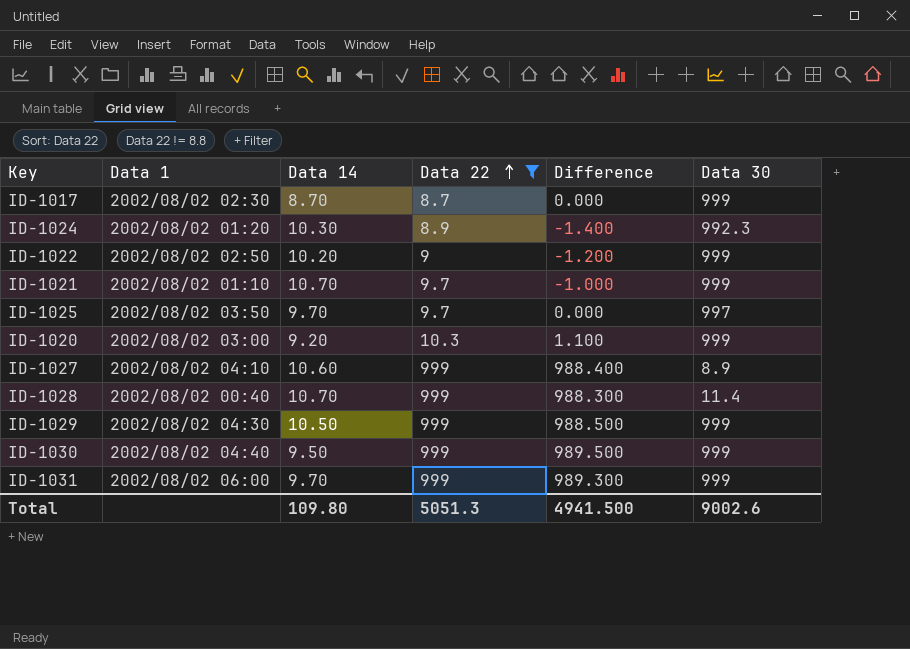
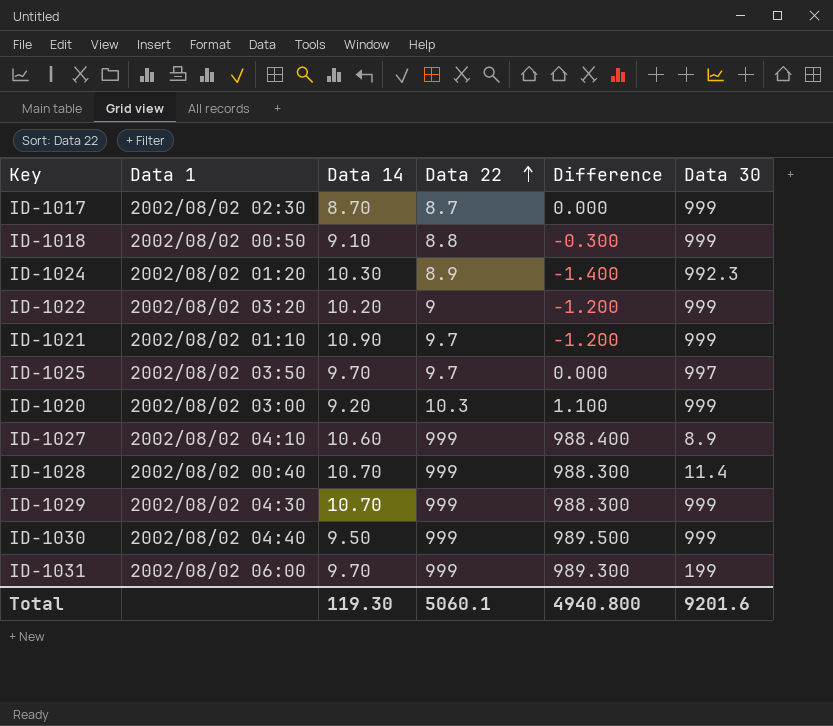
filter: Data 22 != 8.8 -> none
ID-1022 | Data 1: 2002/08/02 02:50 -> 2002/08/02 03:20
ID-1021 | Data 14: 10.70 -> 10.90
ID-1021 | Difference: -1.000 -> -1.200
ID-1029 | Data 14: 10.50 -> 10.70
ID-1029 | Difference: 988.500 -> 988.300
ID-1031 | Data 30: 999 -> 199
Total | Data 14: 109.80 -> 119.30
Total | Data 22: 5051.3 -> 5060.1
Total | Difference: 4941.500 -> 4940.800
Total | Data 30: 9002.6 -> 9201.6

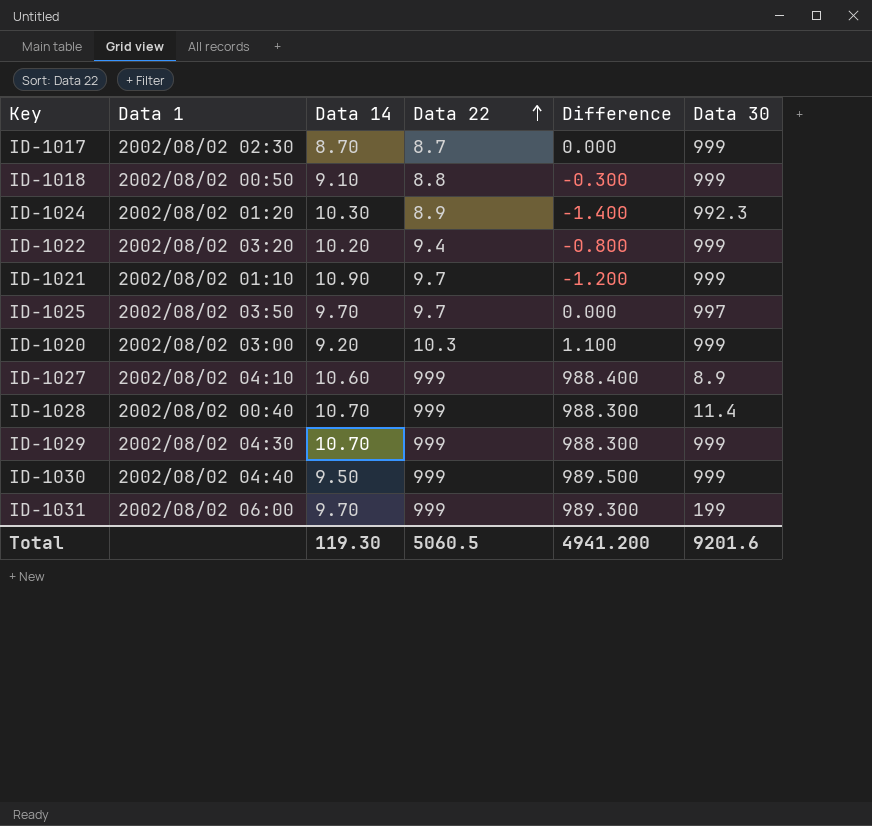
ID-1022 | Data 22: 9 -> 9.4
ID-1022 | Difference: -1.200 -> -0.800
Total | Data 22: 5060.1 -> 5060.5
Total | Difference: 4940.800 -> 4941.200

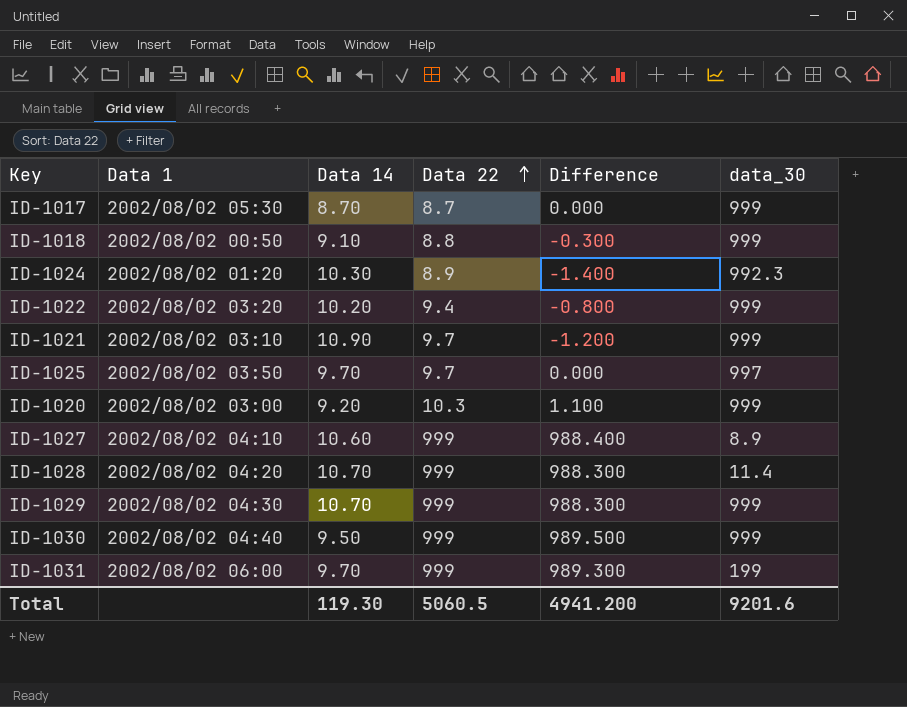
column name: Data 30 -> data_30
ID-1017 | Data 1: 2002/08/02 02:30 -> 2002/08/02 05:30
ID-1021 | Data 1: 2002/08/02 01:10 -> 2002/08/02 03:10
ID-1028 | Data 1: 2002/08/02 00:40 -> 2002/08/02 04:20

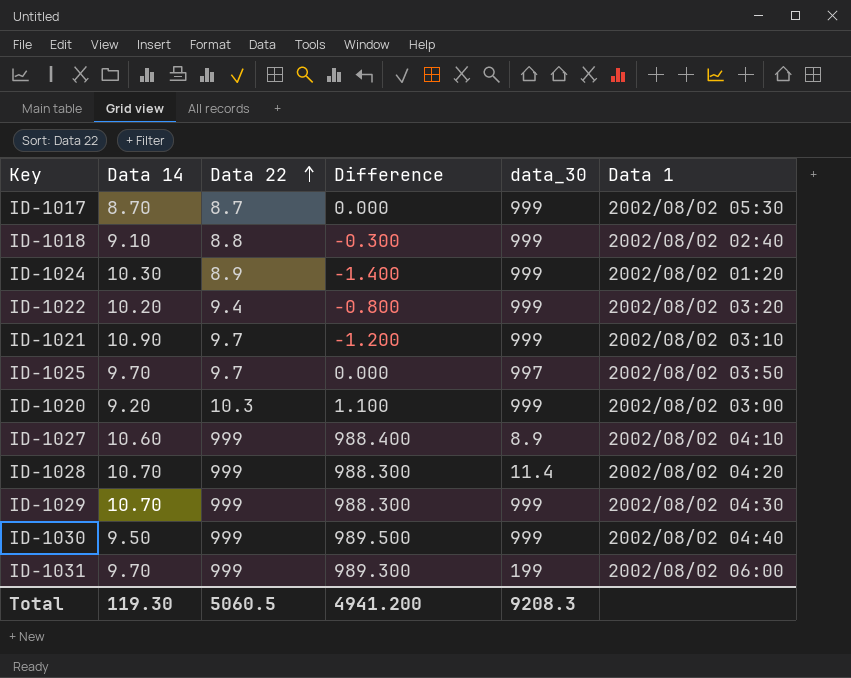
column Data 1 | position: 2 -> 6
ID-1018 | Data 1: 2002/08/02 00:50 -> 2002/08/02 02:40
ID-1024 | data_30: 992.3 -> 999
Total | data_30: 9201.6 -> 9208.3

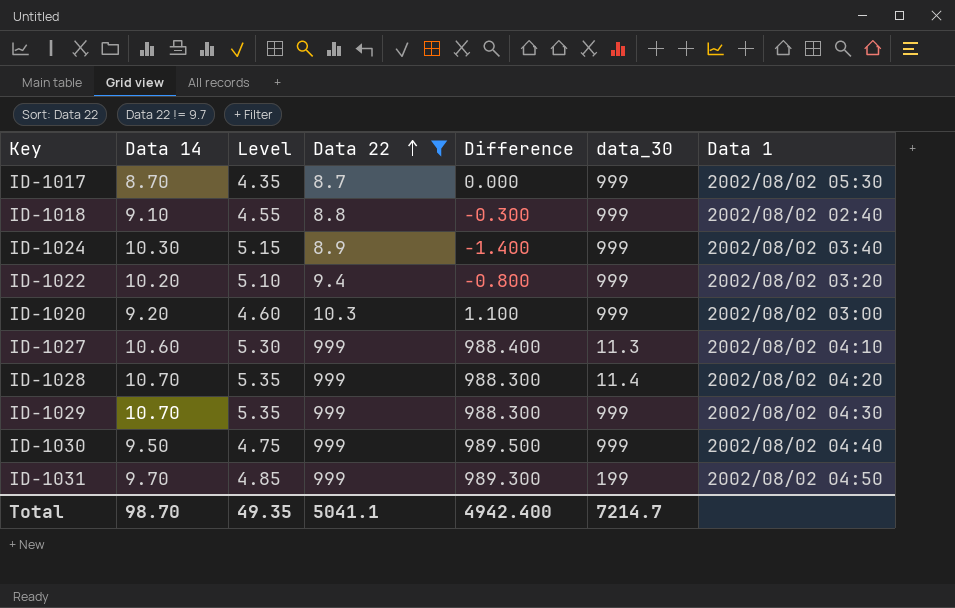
filter: none -> Data 22 != 9.7
column Level | formula: none -> [Data 14] * 0.5
ID-1024 | Data 1: 2002/08/02 01:20 -> 2002/08/02 03:40
ID-1027 | data_30: 8.9 -> 11.3
ID-1031 | Data 1: 2002/08/02 06:00 -> 2002/08/02 04:50
Total | Data 14: 119.30 -> 98.70
Total | Data 22: 5060.5 -> 5041.1
Total | Difference: 4941.200 -> 4942.400
Total | data_30: 9208.3 -> 7214.7

